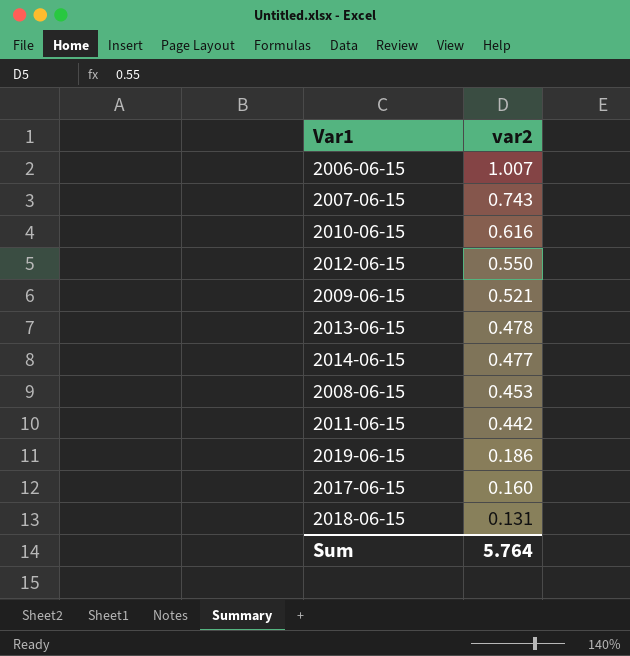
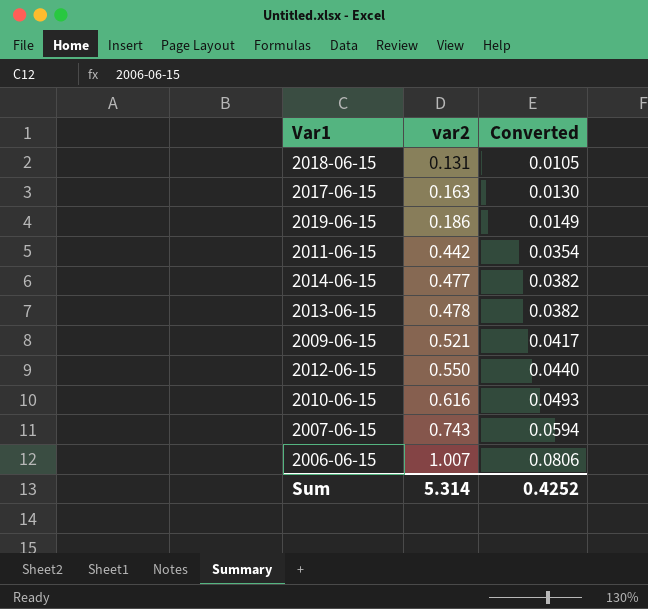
row order: var2 descending -> var2 ascending
column Converted | formula: none -> [var2] * 0.08
row 2008-06-15: 0.453 -> none
2017-06-15 | var2: 0.160 -> 0.163
Sum | var2: 5.764 -> 5.314

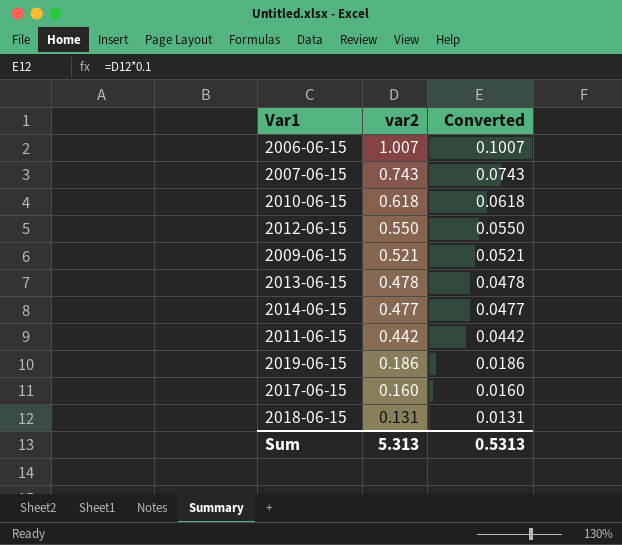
row order: var2 ascending -> var2 descending
column Converted | formula: [var2] * 0.08 -> [var2] * 0.1
2010-06-15 | var2: 0.616 -> 0.618
2017-06-15 | var2: 0.163 -> 0.160
Sum | var2: 5.314 -> 5.313
Sum | Converted: 0.4252 -> 0.5313

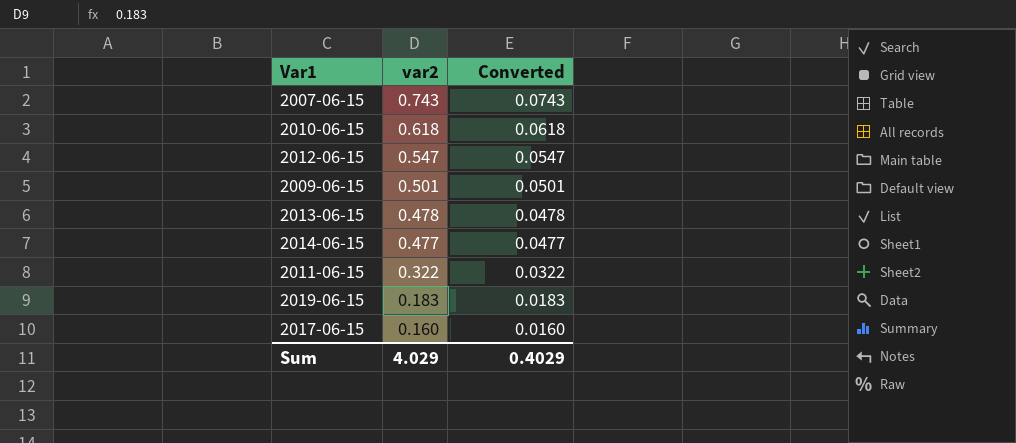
row 2006-06-15: 1.007 | 0.1007 -> none
row 2018-06-15: 0.131 | 0.0131 -> none
2012-06-15 | var2: 0.550 -> 0.547
2012-06-15 | Converted: 0.0550 -> 0.0547
2009-06-15 | var2: 0.521 -> 0.501
2009-06-15 | Converted: 0.0521 -> 0.0501
2011-06-15 | var2: 0.442 -> 0.322
2011-06-15 | Converted: 0.0442 -> 0.0322
2019-06-15 | var2: 0.186 -> 0.183
2019-06-15 | Converted: 0.0186 -> 0.0183
Sum | var2: 5.313 -> 4.029
Sum | Converted: 0.5313 -> 0.4029

